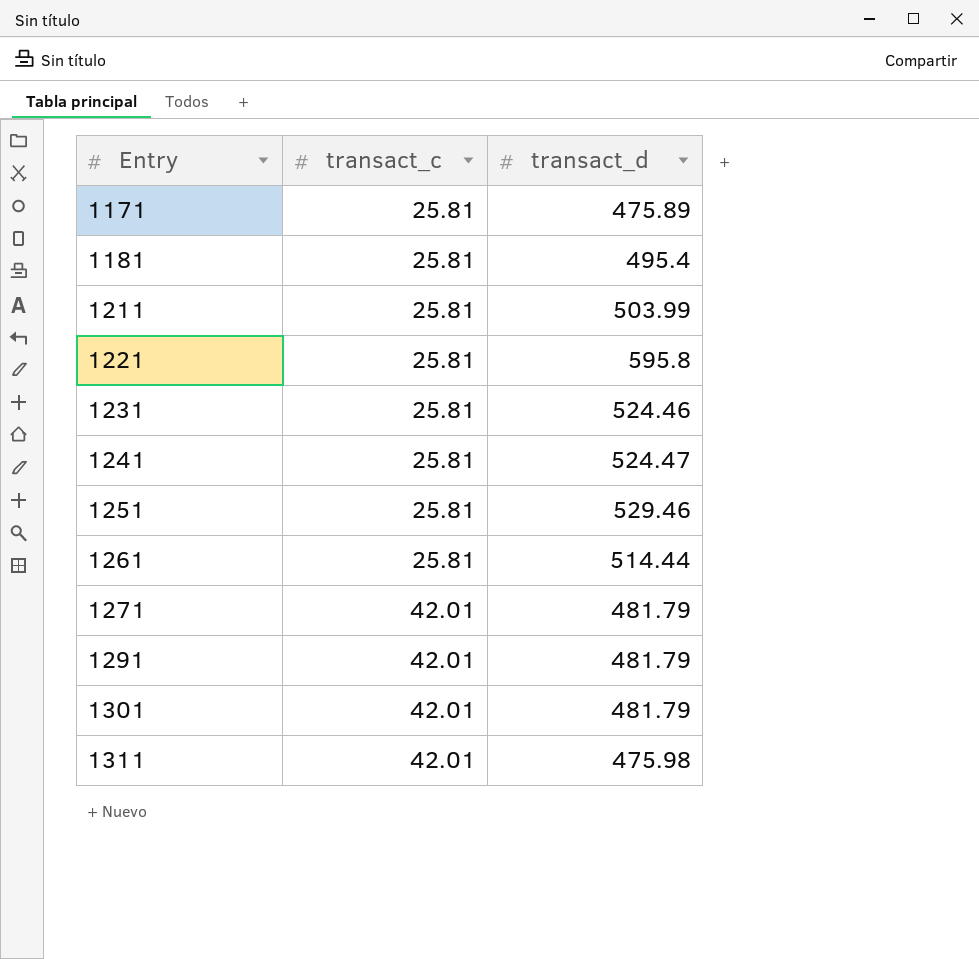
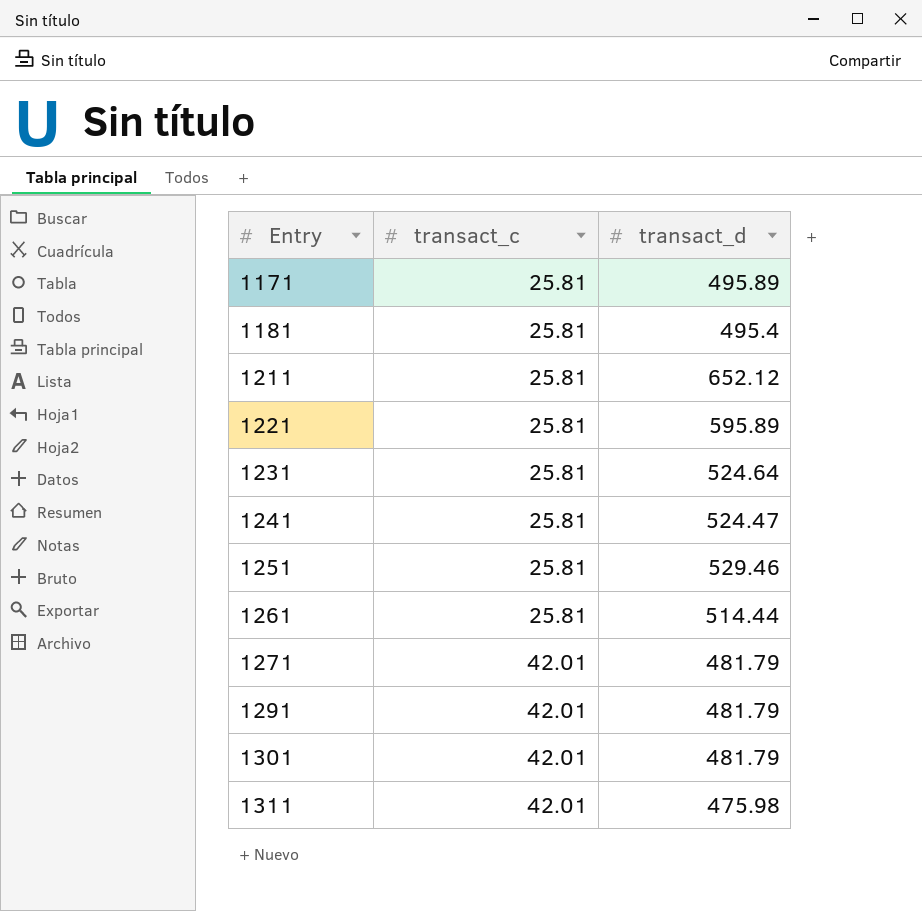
1171 | transact_d: 475.89 -> 495.89
1211 | transact_d: 503.99 -> 652.12
1221 | transact_d: 595.8 -> 595.89
1231 | transact_d: 524.46 -> 524.64

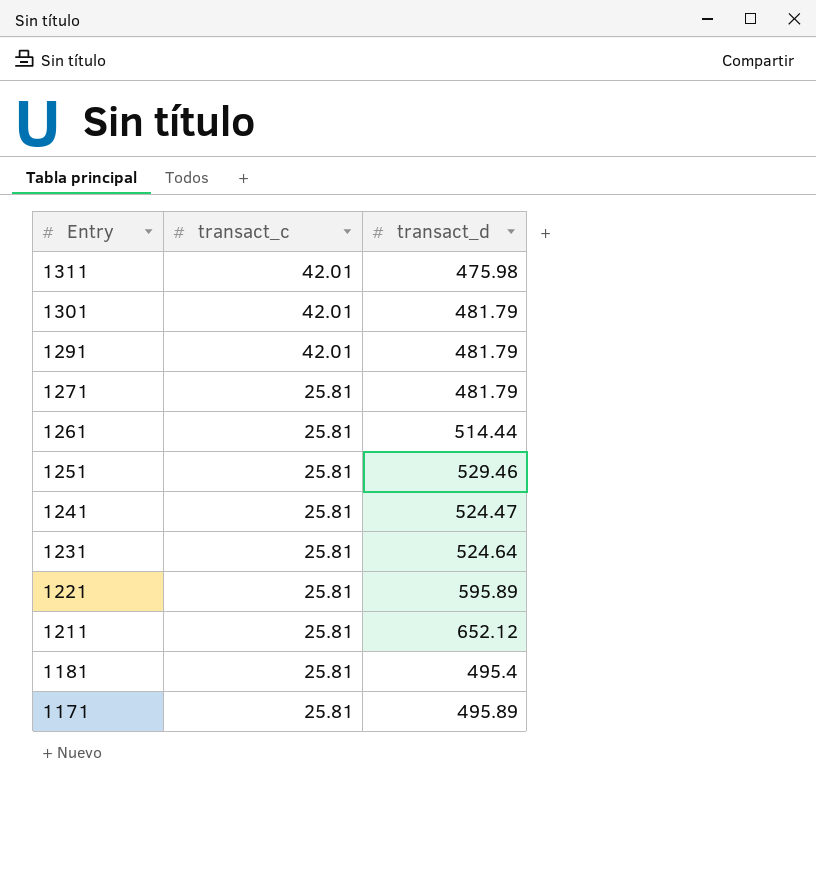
row order: Entry ascending -> Entry descending
1271 | transact_c: 42.01 -> 25.81

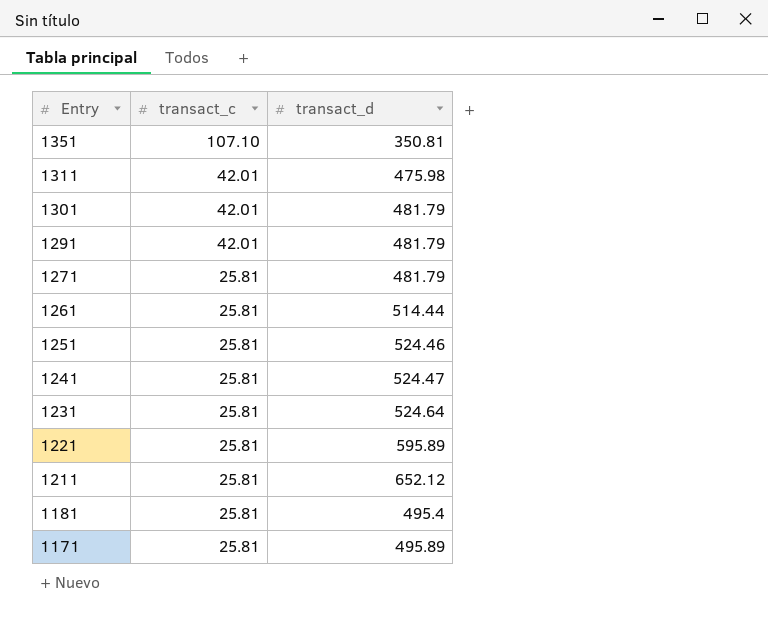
row 1351: none -> 107.10 | 350.81
1251 | transact_d: 529.46 -> 524.46

